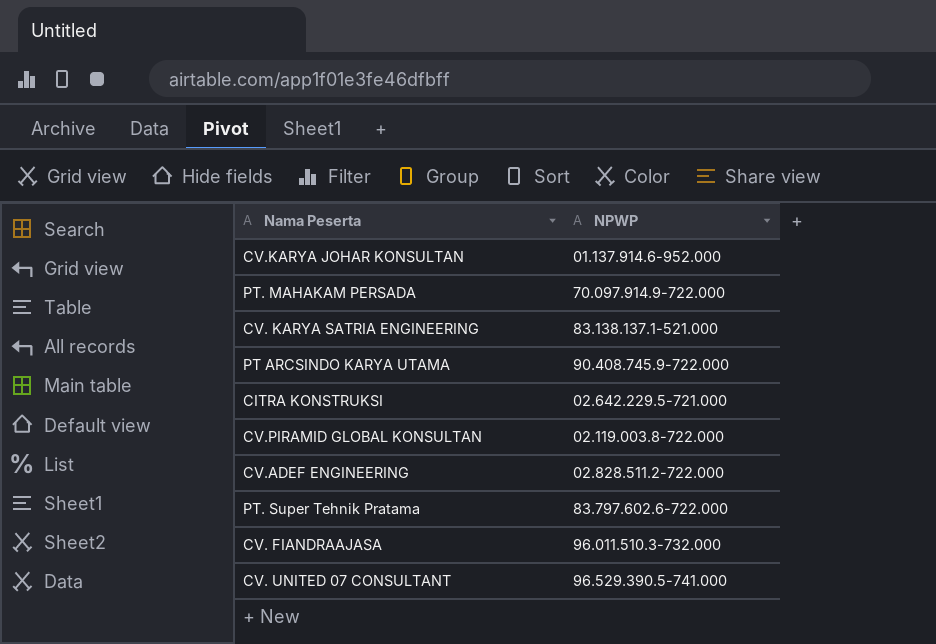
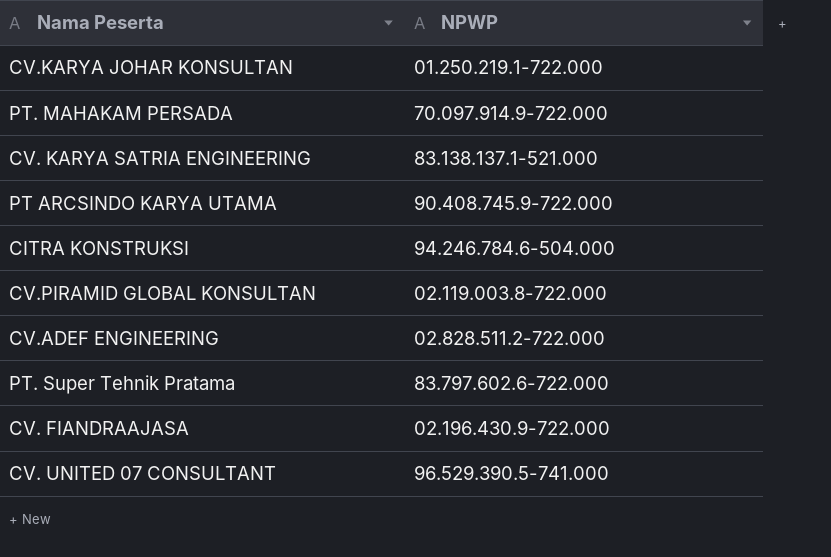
CV.KARYA JOHAR KONSULTAN | NPWP: 01.137.914.6-952.000 -> 01.250.219.1-722.000
CITRA KONSTRUKSI | NPWP: 02.642.229.5-721.000 -> 94.246.784.6-504.000
CV. FIANDRAAJASA | NPWP: 96.011.510.3-732.000 -> 02.196.430.9-722.000

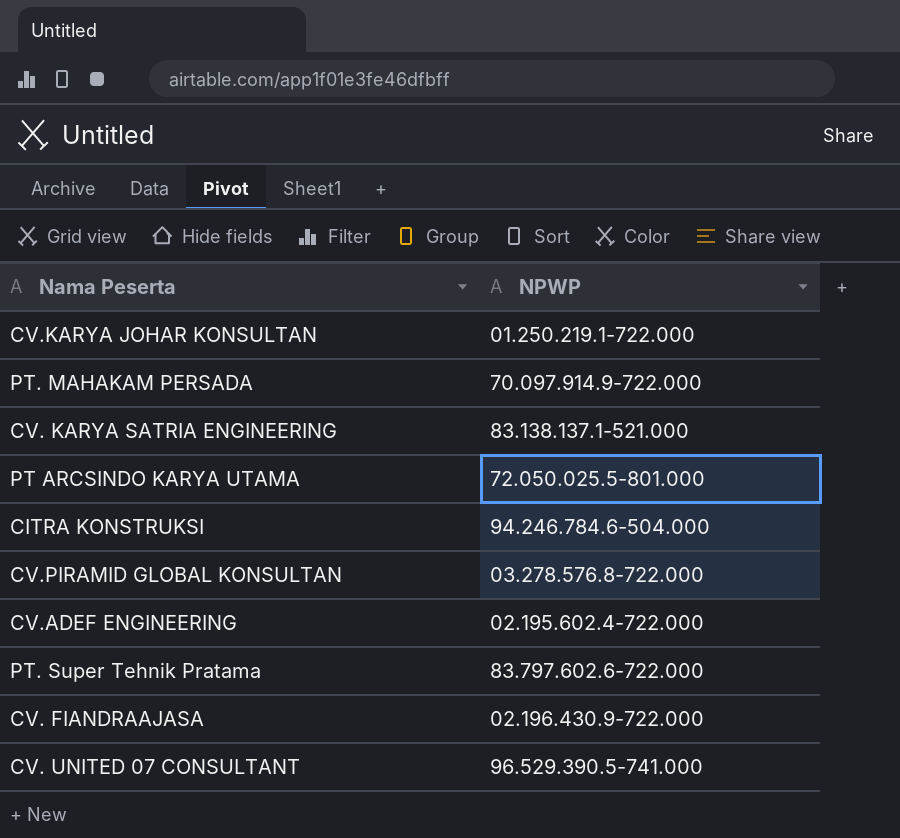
PT ARCSINDO KARYA UTAMA | NPWP: 90.408.745.9-722.000 -> 72.050.025.5-801.000
CV.PIRAMID GLOBAL KONSULTAN | NPWP: 02.119.003.8-722.000 -> 03.278.576.8-722.000
CV.ADEF ENGINEERING | NPWP: 02.828.511.2-722.000 -> 02.195.602.4-722.000

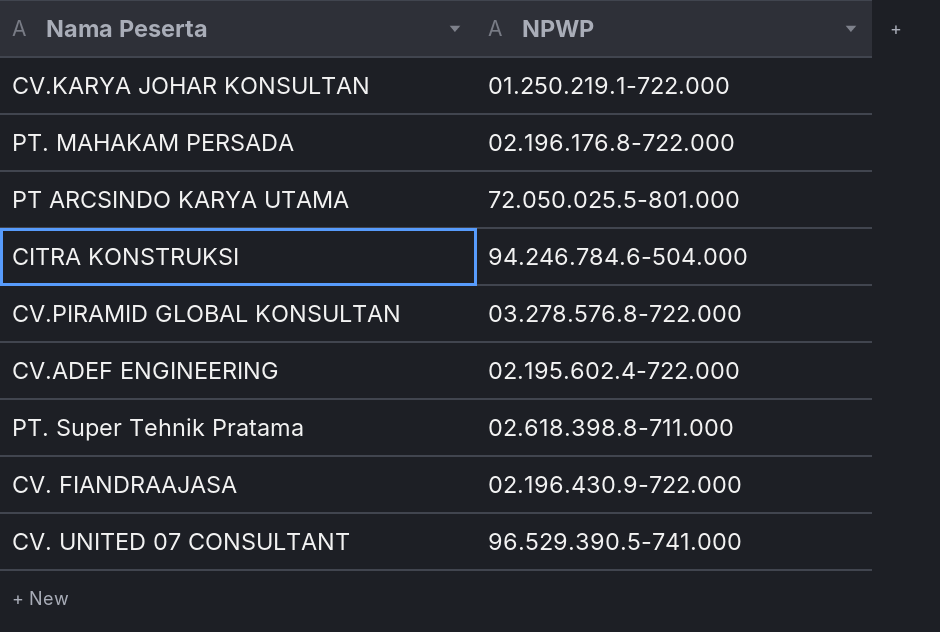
row CV. KARYA SATRIA ENGINEERING: 83.138.137.1-521.000 -> none
PT. MAHAKAM PERSADA | NPWP: 70.097.914.9-722.000 -> 02.196.176.8-722.000
PT. Super Tehnik Pratama | NPWP: 83.797.602.6-722.000 -> 02.618.398.8-711.000

